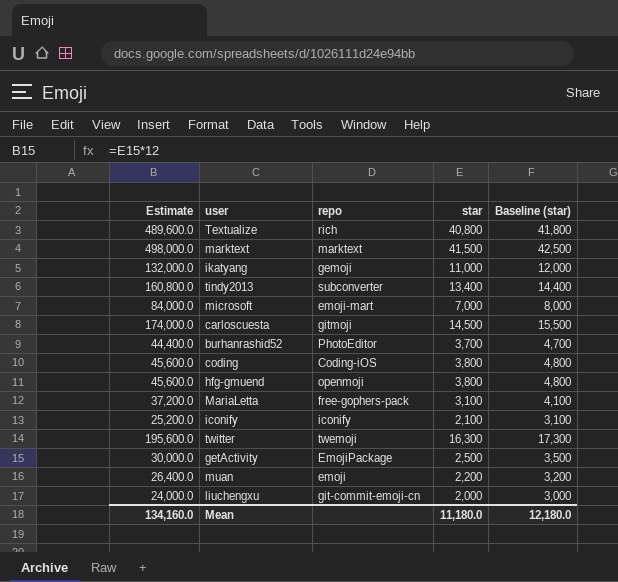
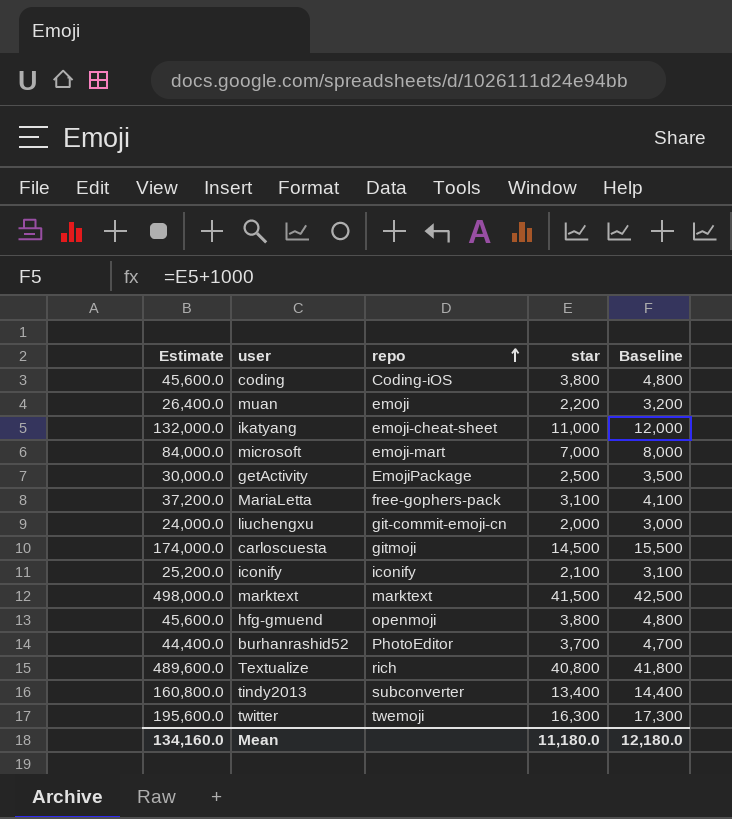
row order: none -> repo ascending
column name: Baseline (star) -> Baseline
ikatyang | repo: gemoji -> emoji-cheat-sheet

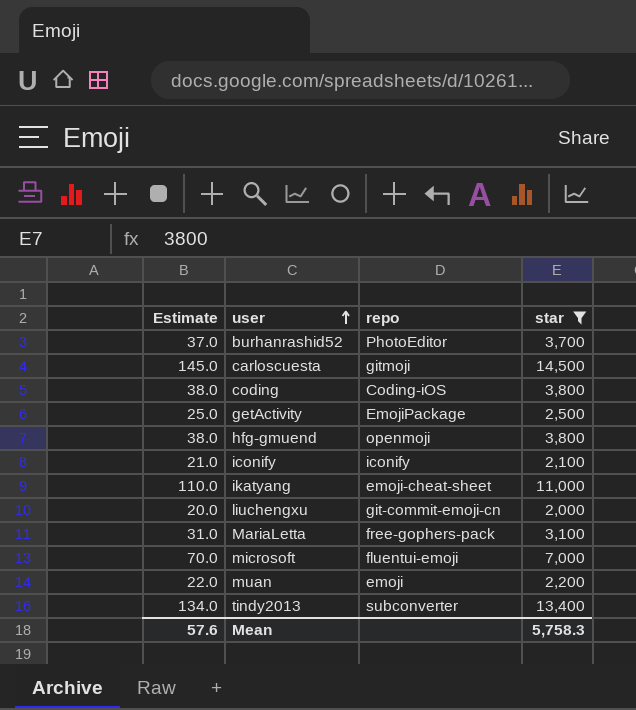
filter: none -> star <= 14,500
row order: repo ascending -> user ascending
column Baseline | formula: [star] + 1000 -> none
column Estimate | formula: [star] * 12 -> [star] * 0.01
microsoft | repo: emoji-mart -> fluentui-emoji
Mean | Estimate: 134,160.0 -> 57.6
Mean | star: 11,180.0 -> 5,758.3

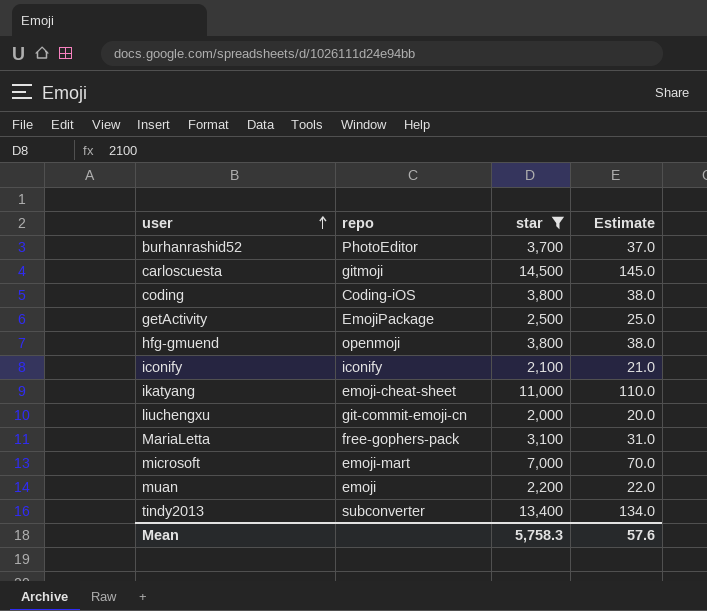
column Estimate | position: 1 -> 4
microsoft | repo: fluentui-emoji -> emoji-mart

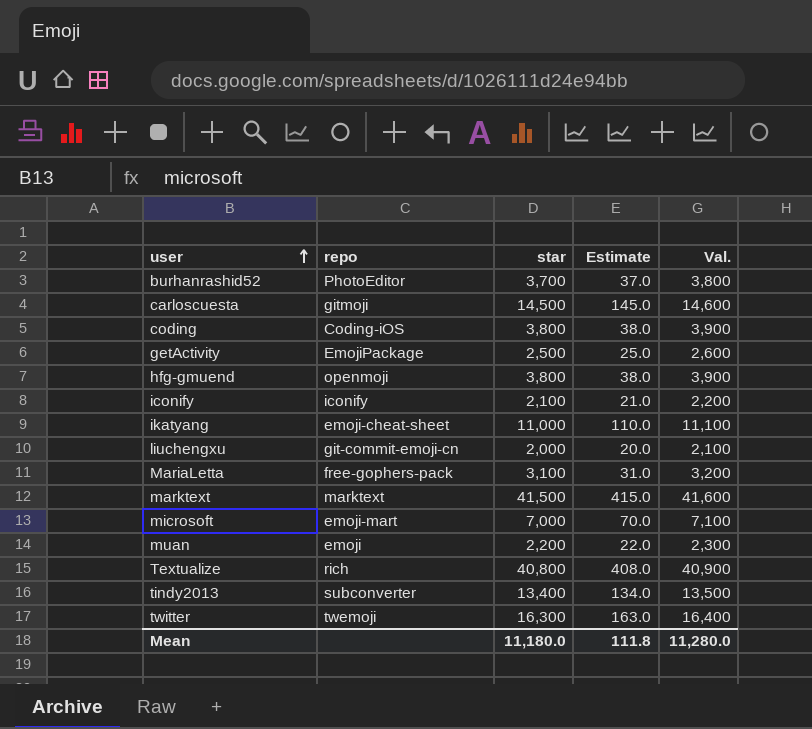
filter: star <= 14,500 -> none
column Val. | formula: none -> [star] + 100
Mean | star: 5,758.3 -> 11,180.0
Mean | Estimate: 57.6 -> 111.8

